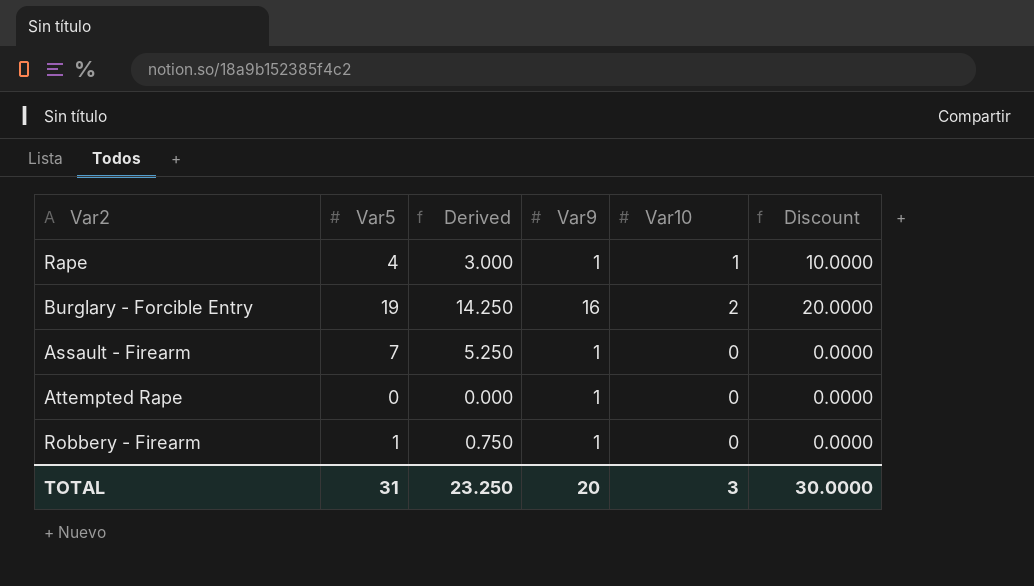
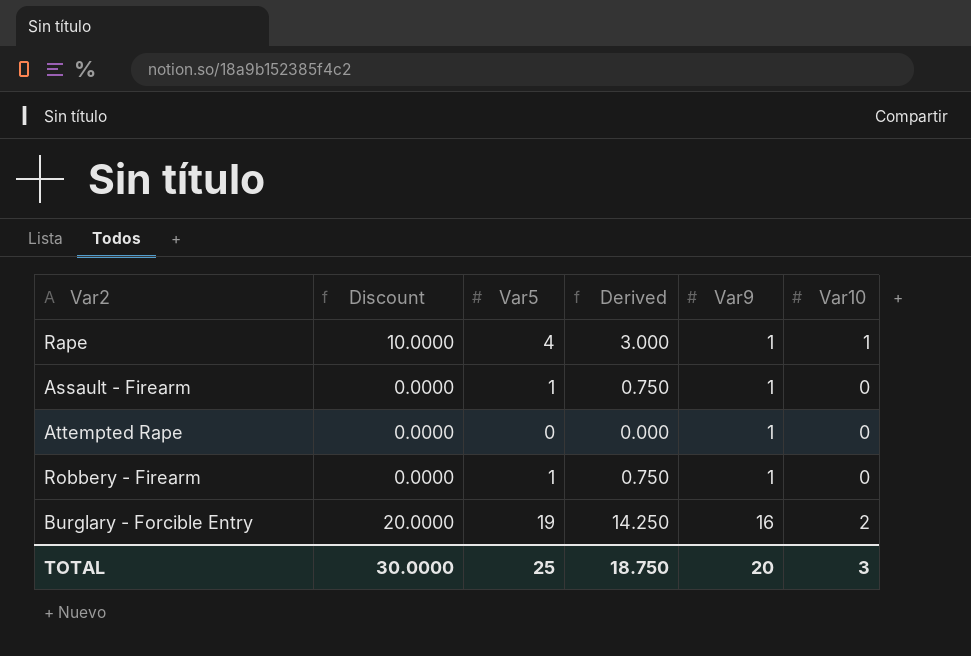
row order: none -> Var9 ascending
column Discount | position: 6 -> 2
Assault - Firearm | Var5: 7 -> 1
Assault - Firearm | Derived: 5.250 -> 0.750
TOTAL | Var5: 31 -> 25
TOTAL | Derived: 23.250 -> 18.750

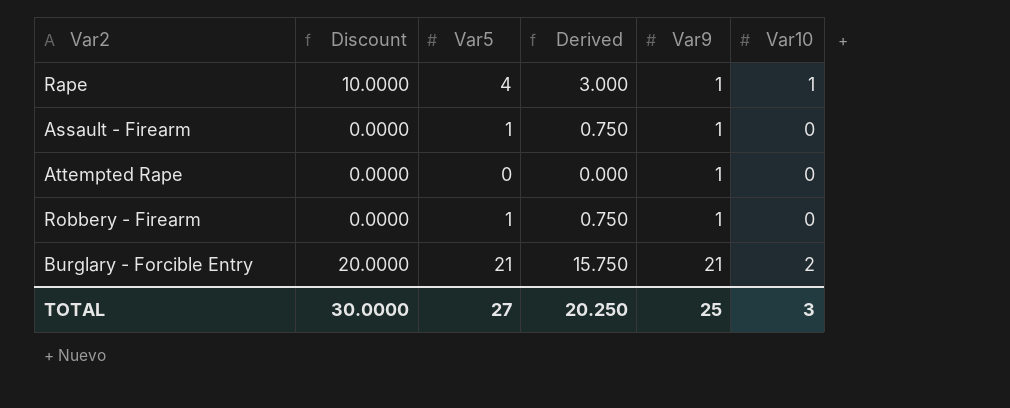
Burglary - Forcible Entry | Var5: 19 -> 21
Burglary - Forcible Entry | Derived: 14.250 -> 15.750
Burglary - Forcible Entry | Var9: 16 -> 21
TOTAL | Var5: 25 -> 27
TOTAL | Derived: 18.750 -> 20.250
TOTAL | Var9: 20 -> 25

